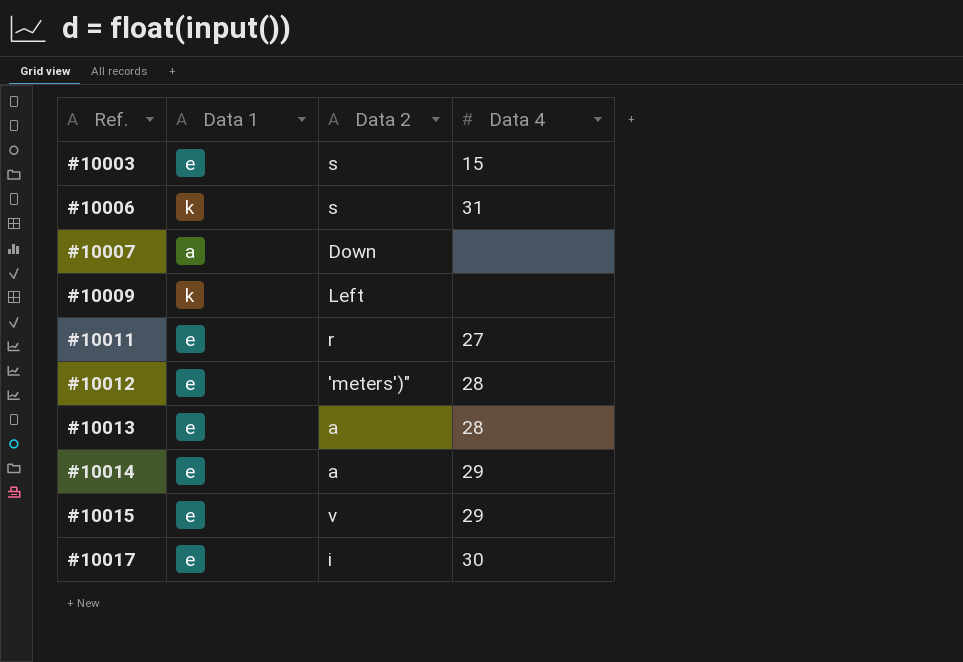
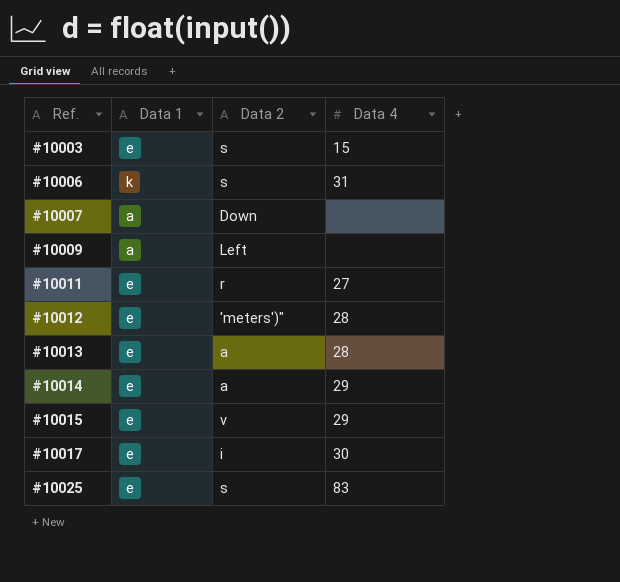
#10009 | Data 1: k -> a
row #10025: none -> e | s | 83

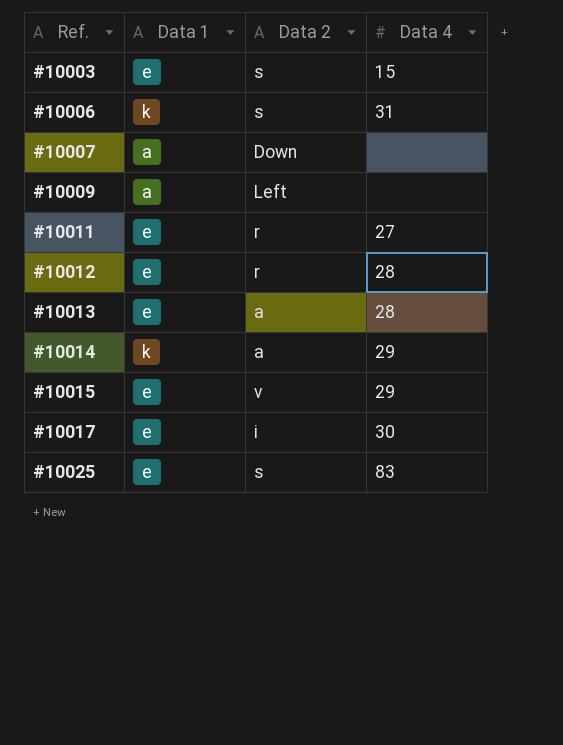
#10012 | Data 2: 'meters')" -> r
#10014 | Data 1: e -> k

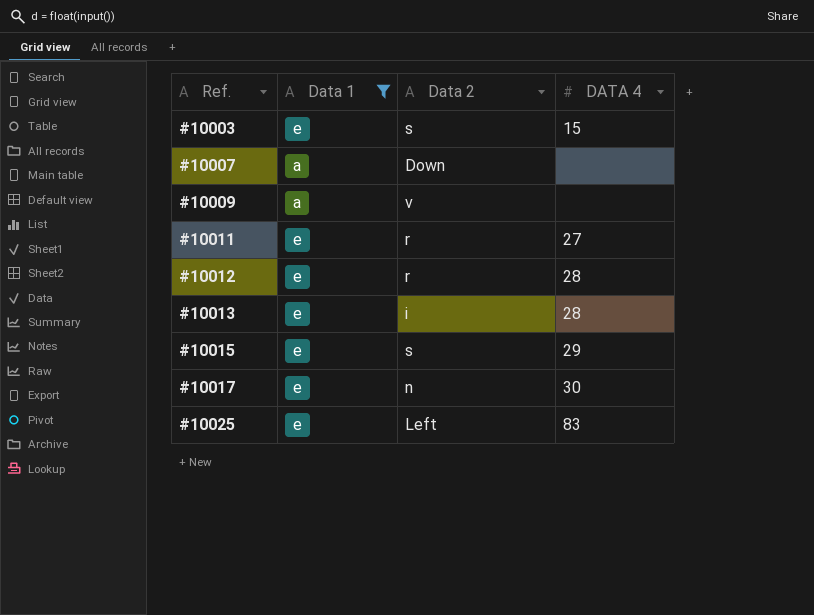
filter: none -> Data 1 != k
column name: Data 4 -> DATA 4
#10009 | Data 2: Left -> v
#10013 | Data 2: a -> i
#10015 | Data 2: v -> s
#10017 | Data 2: i -> n
#10025 | Data 2: s -> Left

